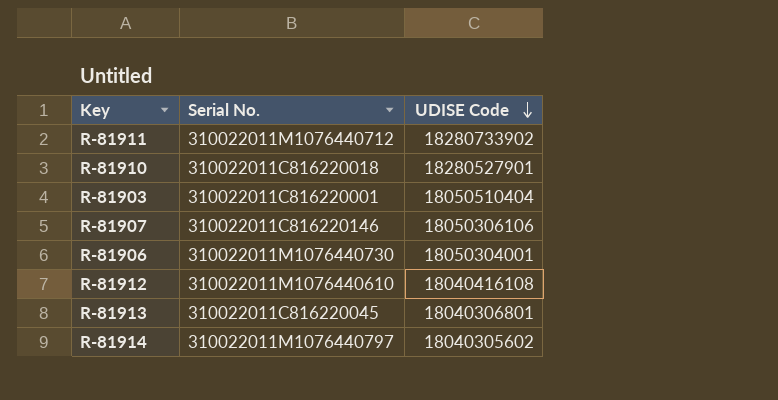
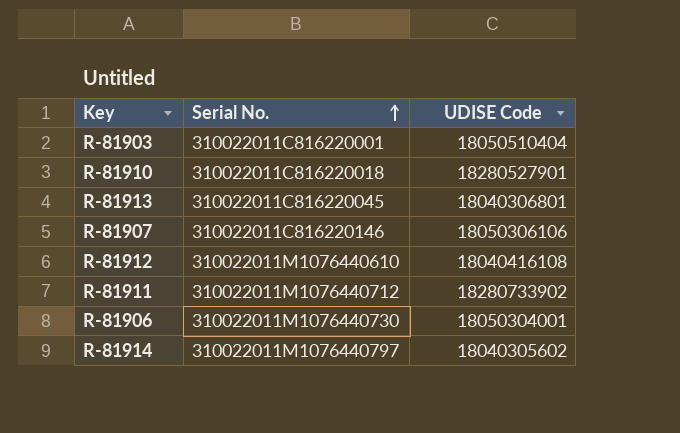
row order: UDISE Code descending -> Serial No. ascending

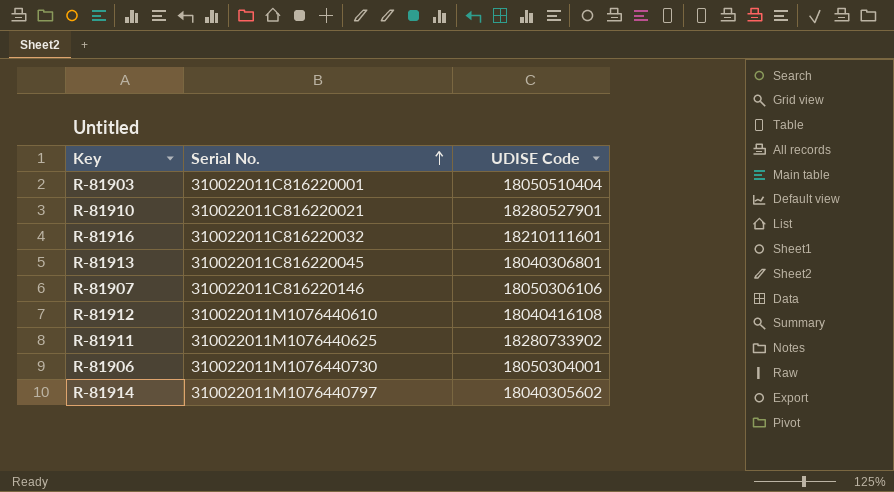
R-81910 | Serial No.: 310022011C816220018 -> 310022011C816220021
row R-81916: none -> 310022011C816220032 | 18210111601
R-81911 | Serial No.: 310022011M1076440712 -> 310022011M1076440625

